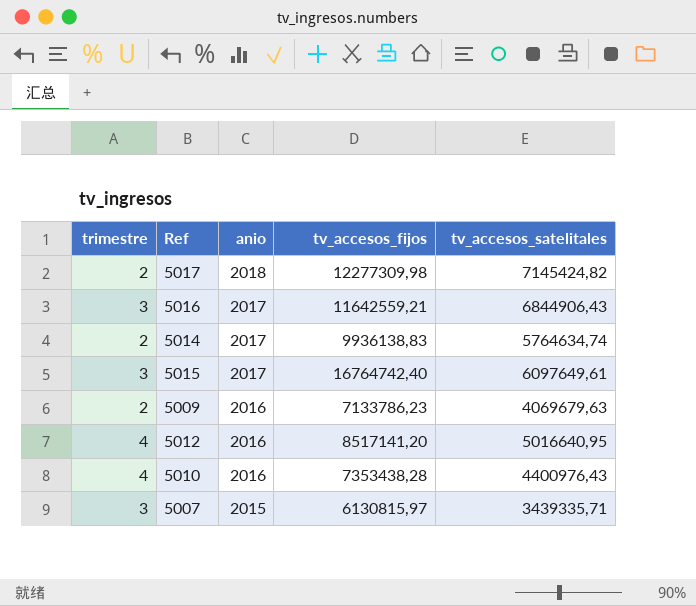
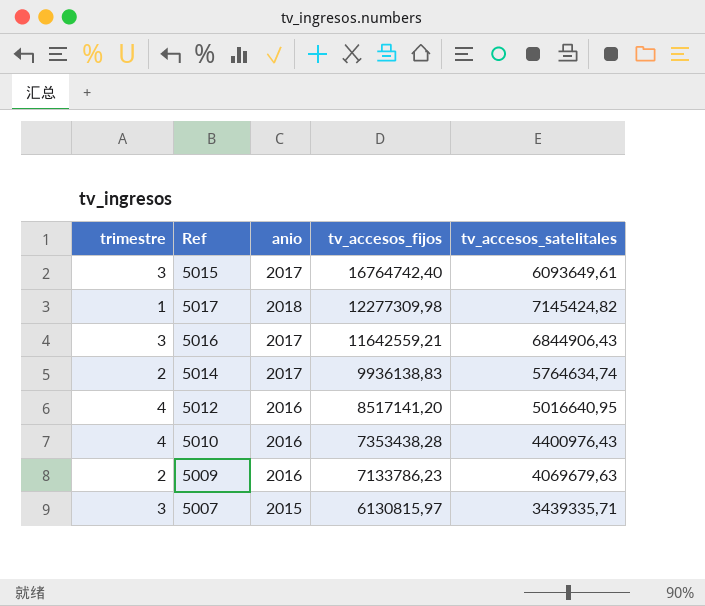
row order: anio descending -> tv_accesos_fijos descending
5015 | tv_accesos_satelitales: 6097649,61 -> 6093649,61
5017 | trimestre: 2 -> 1

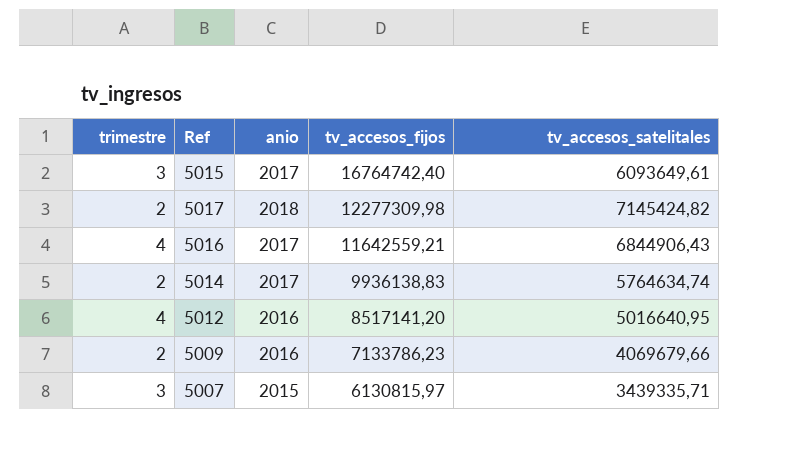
row 5010: 4 | 2016 | 7353438,28 | 4400976,43 -> none
5017 | trimestre: 1 -> 2
5016 | trimestre: 3 -> 4
5009 | tv_accesos_satelitales: 4069679,63 -> 4069679,66

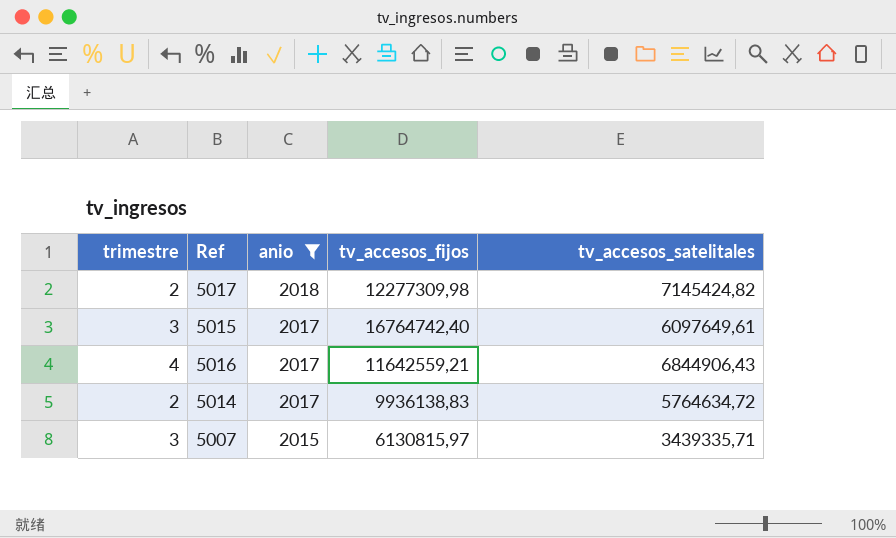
filter: none -> anio != 2016
row order: tv_accesos_fijos descending -> anio descending
5015 | tv_accesos_satelitales: 6093649,61 -> 6097649,61
5014 | tv_accesos_satelitales: 5764634,74 -> 5764634,72

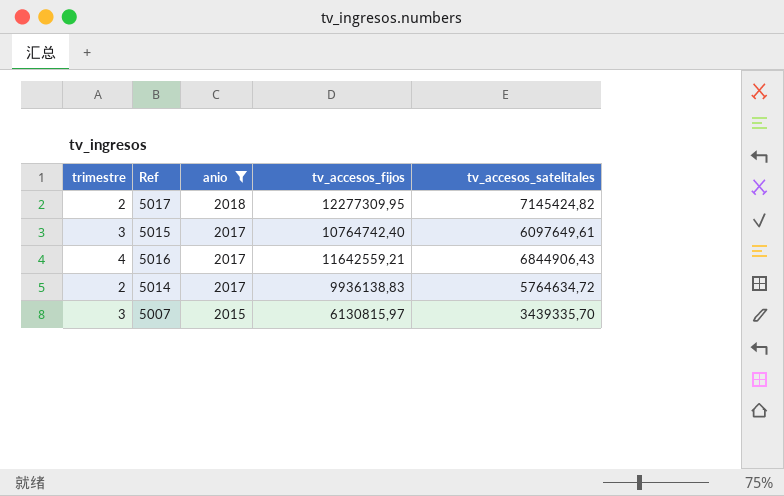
5017 | tv_accesos_fijos: 12277309,98 -> 12277309,95
5015 | tv_accesos_fijos: 16764742,40 -> 10764742,40
5007 | tv_accesos_satelitales: 3439335,71 -> 3439335,70

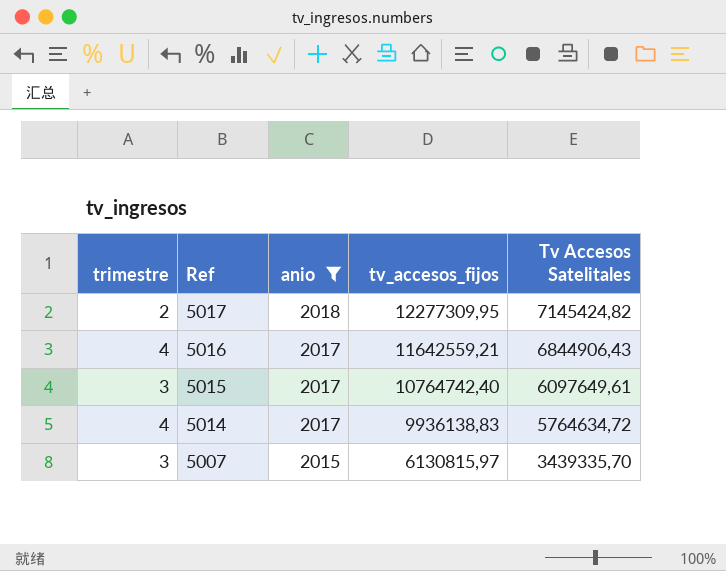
row order: anio descending -> Ref descending
column name: tv_accesos_satelitales -> Tv Accesos Satelitales
5014 | trimestre: 2 -> 4

